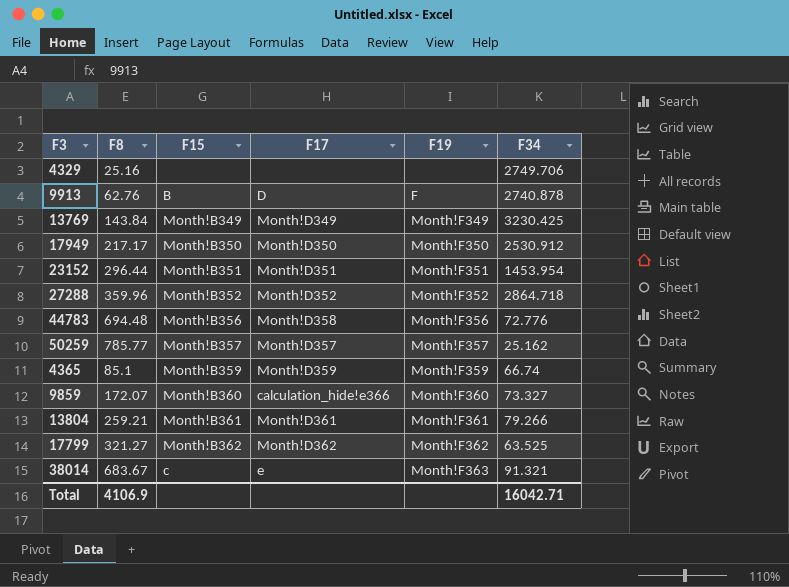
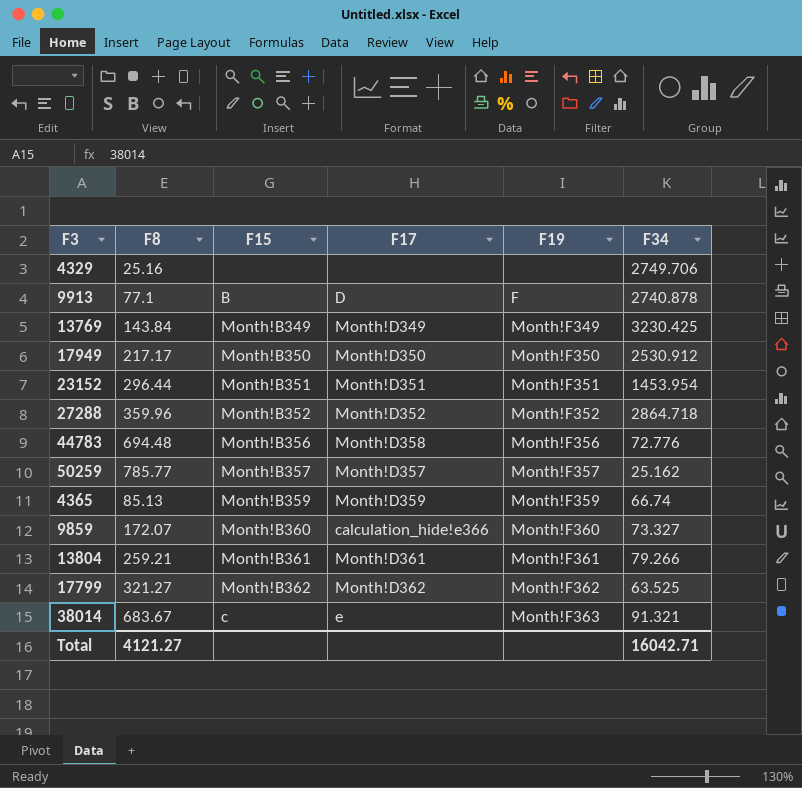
9913 | F8: 62.76 -> 77.1
4365 | F8: 85.1 -> 85.13
Total | F8: 4106.9 -> 4121.27

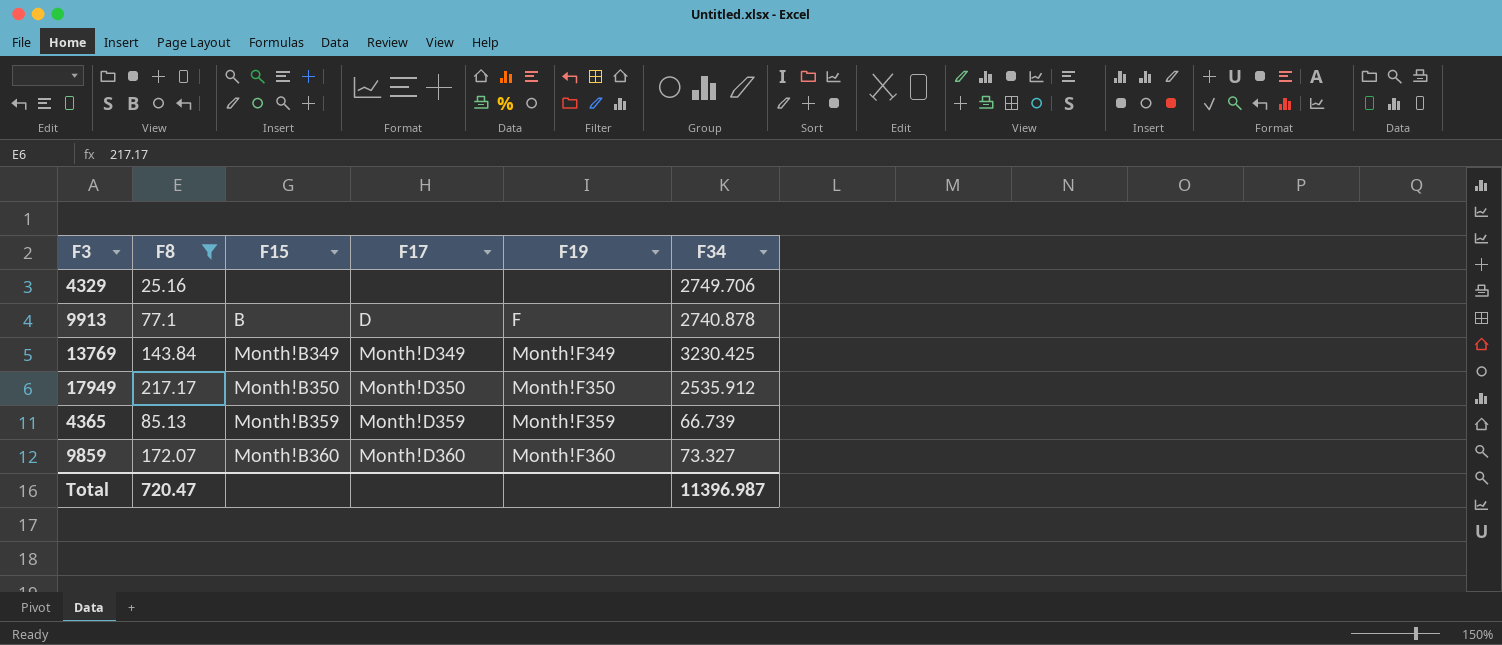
filter: none -> F8 <= 217.17
17949 | F34: 2530.912 -> 2535.912
4365 | F34: 66.74 -> 66.739
9859 | F17: calculation_hide!e366 -> Month!D360
Total | F8: 4121.27 -> 720.47
Total | F34: 16042.71 -> 11396.987

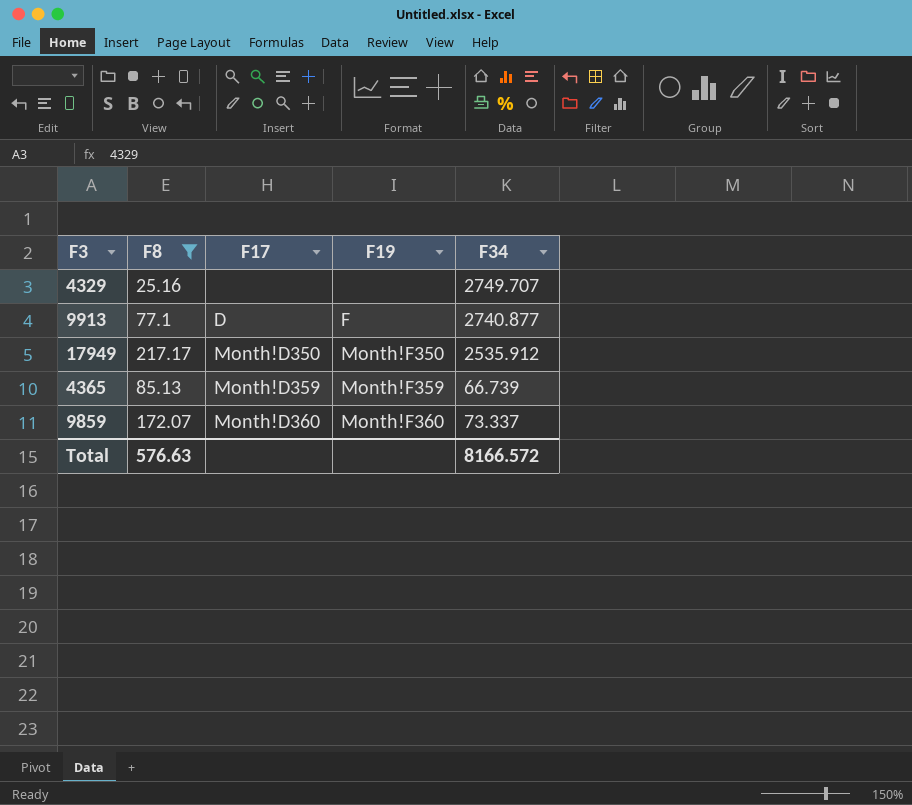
column F15 | position: 3 -> none
row 13769: 143.84 | Month!B349 | Month!D349 | Month!F349 | 3230.425 -> none
4329 | F34: 2749.706 -> 2749.707
9913 | F34: 2740.878 -> 2740.877
9859 | F34: 73.327 -> 73.337
Total | F8: 720.47 -> 576.63
Total | F34: 11396.987 -> 8166.572

